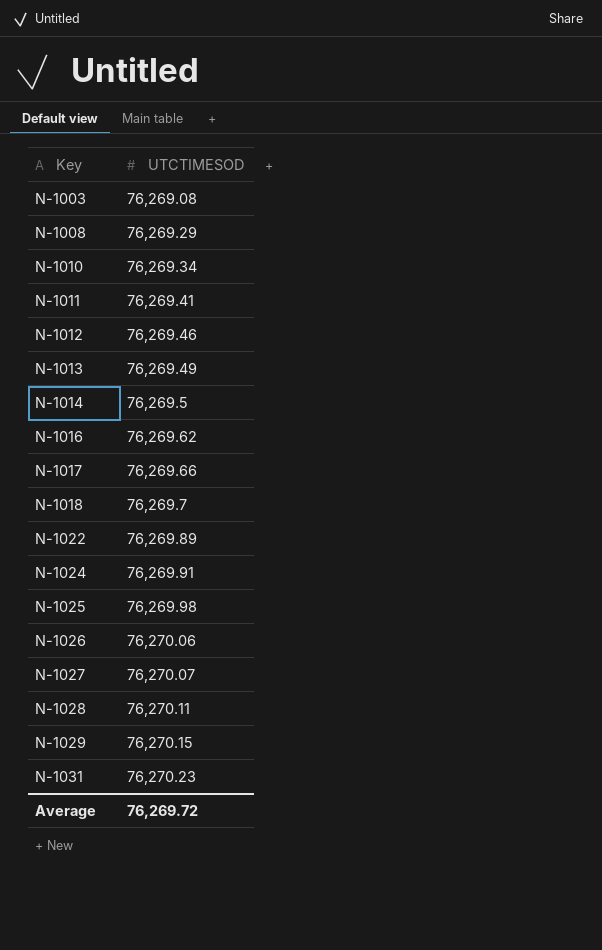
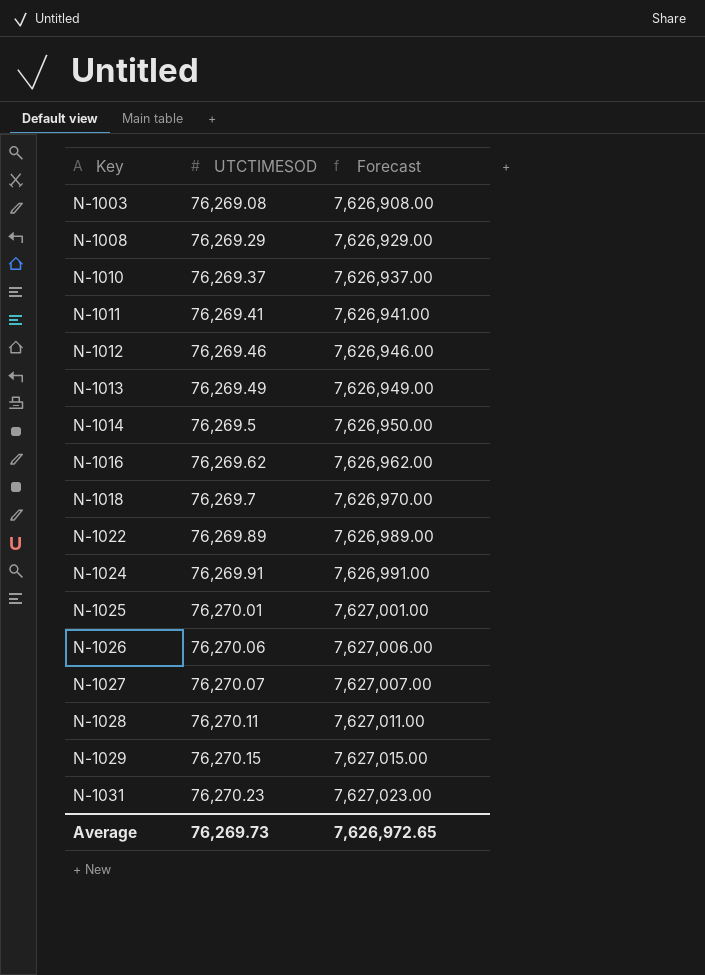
column Forecast | formula: none -> [UTCTIMESOD] * 100
row N-1017: 76,269.66 -> none
N-1010 | UTCTIMESOD: 76,269.34 -> 76,269.37
N-1025 | UTCTIMESOD: 76,269.98 -> 76,270.01
Average | UTCTIMESOD: 76,269.72 -> 76,269.73

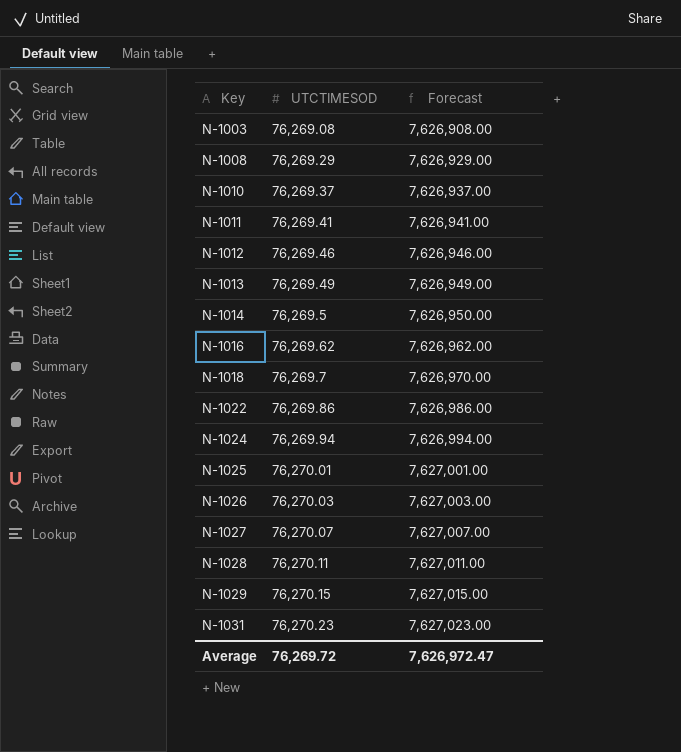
N-1022 | UTCTIMESOD: 76,269.89 -> 76,269.86
N-1022 | Forecast: 7,626,989.00 -> 7,626,986.00
N-1024 | UTCTIMESOD: 76,269.91 -> 76,269.94
N-1024 | Forecast: 7,626,991.00 -> 7,626,994.00
N-1026 | UTCTIMESOD: 76,270.06 -> 76,270.03
N-1026 | Forecast: 7,627,006.00 -> 7,627,003.00
Average | UTCTIMESOD: 76,269.73 -> 76,269.72
Average | Forecast: 7,626,972.65 -> 7,626,972.47

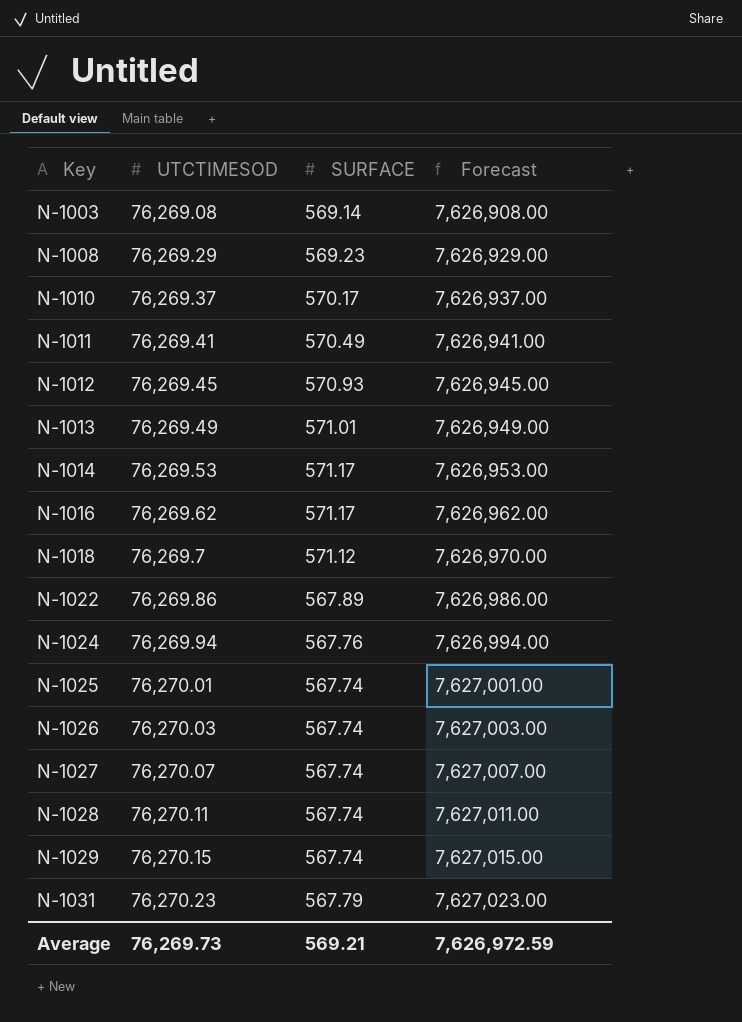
column SURFACE | position: none -> 3
N-1012 | UTCTIMESOD: 76,269.46 -> 76,269.45
N-1012 | Forecast: 7,626,946.00 -> 7,626,945.00
N-1014 | UTCTIMESOD: 76,269.5 -> 76,269.53
N-1014 | Forecast: 7,626,950.00 -> 7,626,953.00
Average | UTCTIMESOD: 76,269.72 -> 76,269.73
Average | Forecast: 7,626,972.47 -> 7,626,972.59

